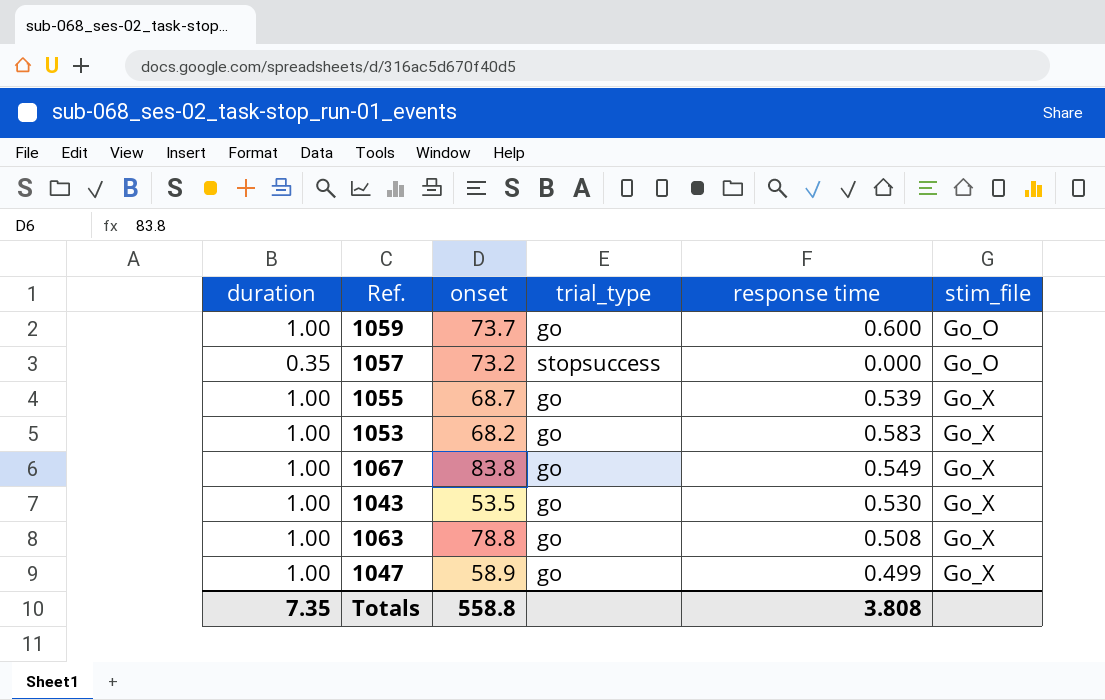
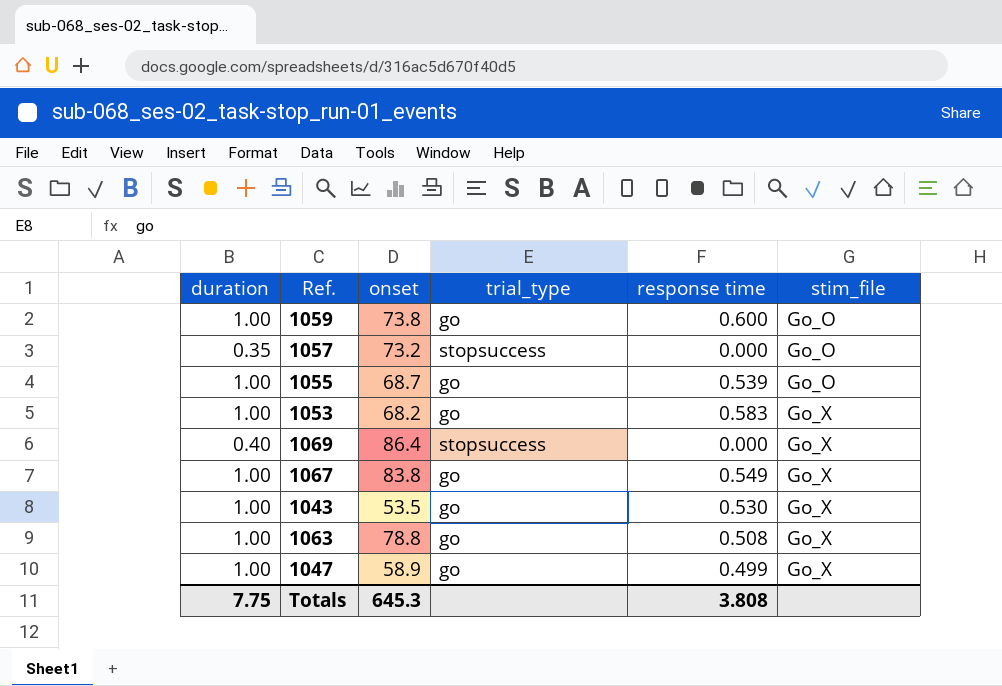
1059 | onset: 73.7 -> 73.8
1055 | stim_file: Go_X -> Go_O
row 1069: none -> 0.40 | 86.4 | stopsuccess | 0.000 | Go_X
Totals | duration: 7.35 -> 7.75
Totals | onset: 558.8 -> 645.3

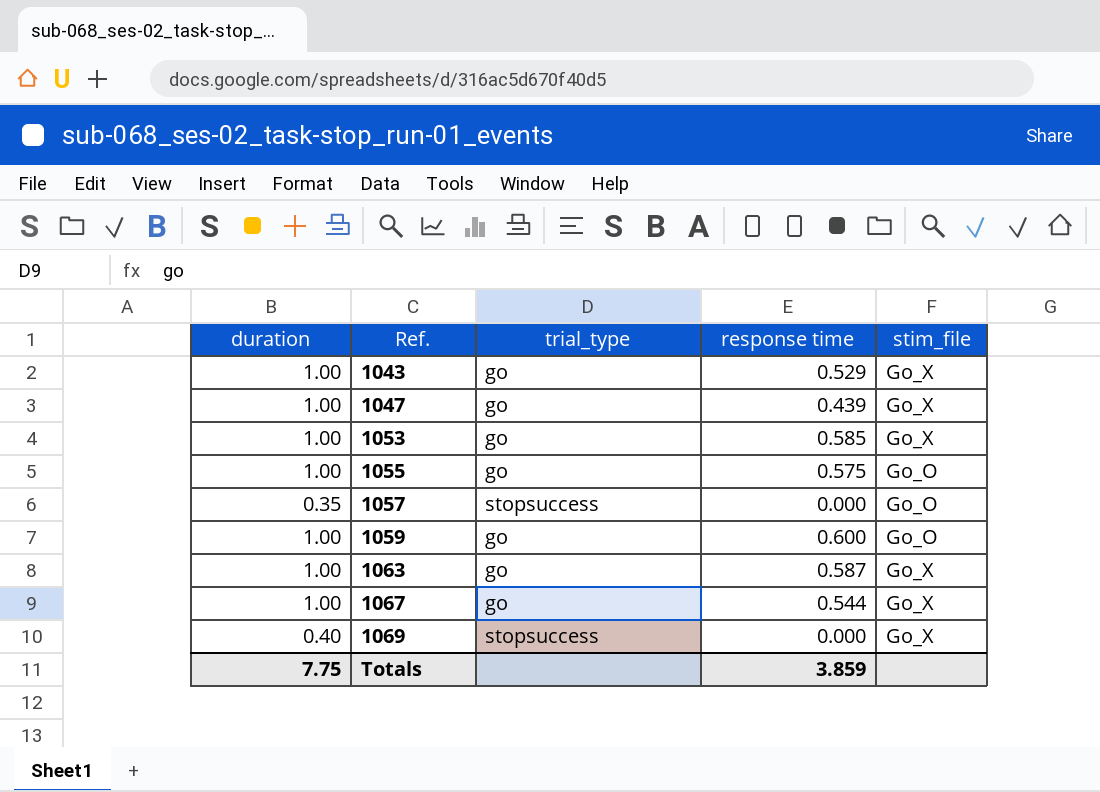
row order: stim_file ascending -> Ref. ascending
column onset | position: 3 -> none
1043 | response time: 0.530 -> 0.529
1047 | response time: 0.499 -> 0.439
1053 | response time: 0.583 -> 0.585
1055 | response time: 0.539 -> 0.575
1063 | response time: 0.508 -> 0.587
1067 | response time: 0.549 -> 0.544
Totals | response time: 3.808 -> 3.859

